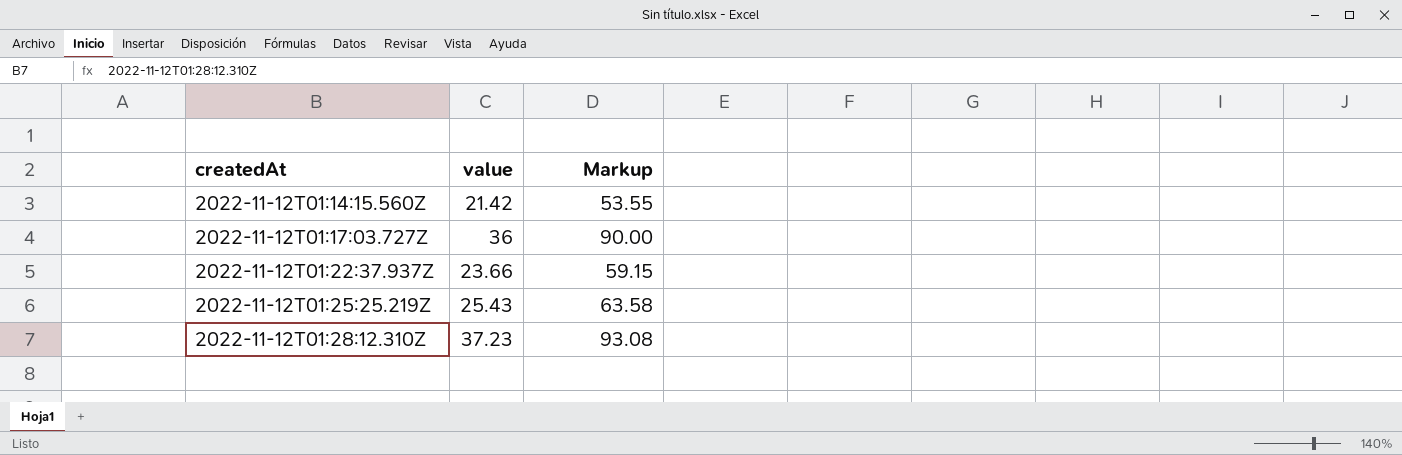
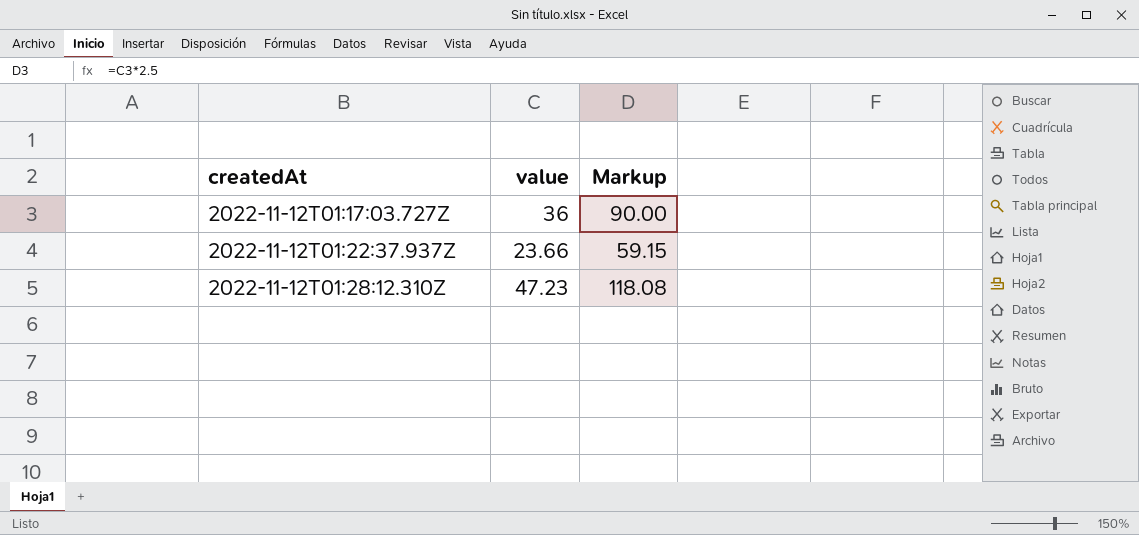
row 2022-11-12T01:14:15.560Z: 21.42 | 53.55 -> none
row 2022-11-12T01:25:25.219Z: 25.43 | 63.58 -> none
2022-11-12T01:28:12.310Z | value: 37.23 -> 47.23
2022-11-12T01:28:12.310Z | Markup: 93.08 -> 118.08

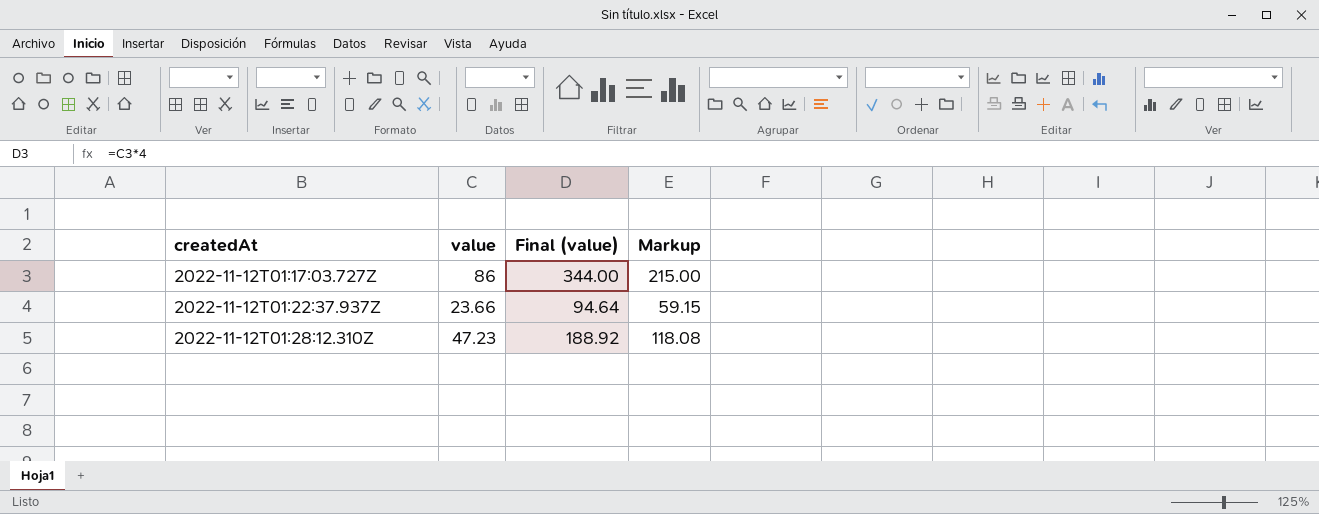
column Final (value) | formula: none -> [value] * 4
2022-11-12T01:17:03.727Z | value: 36 -> 86
2022-11-12T01:17:03.727Z | Markup: 90.00 -> 215.00

